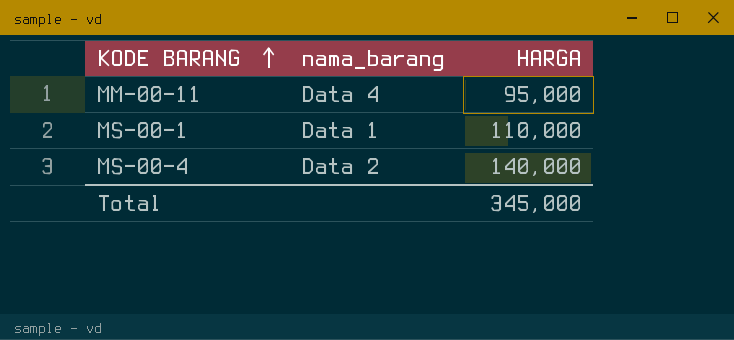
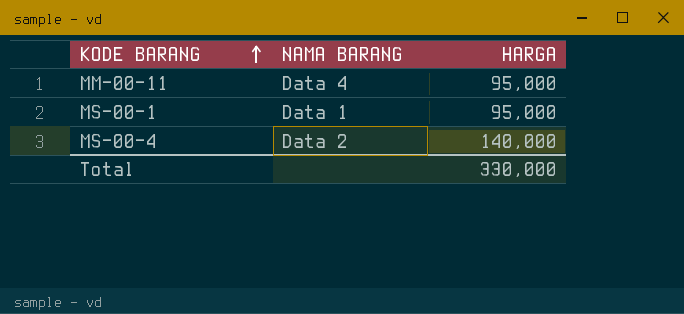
column name: nama_barang -> NAMA BARANG
MS-00-1 | HARGA: 110,000 -> 95,000
Total | HARGA: 345,000 -> 330,000

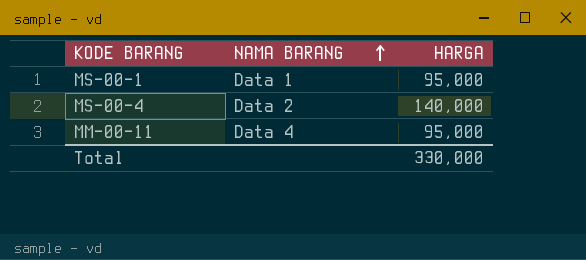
row order: KODE BARANG ascending -> NAMA BARANG ascending

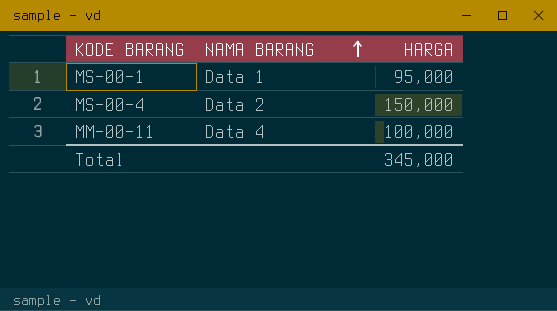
MS-00-4 | HARGA: 140,000 -> 150,000
MM-00-11 | HARGA: 95,000 -> 100,000
Total | HARGA: 330,000 -> 345,000

